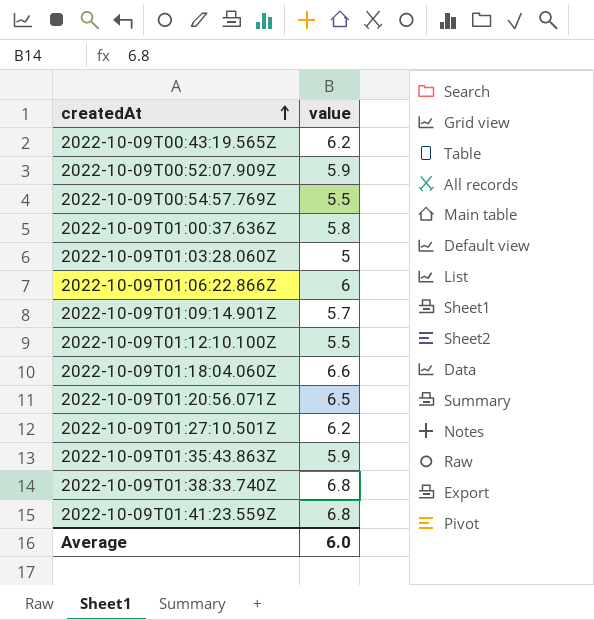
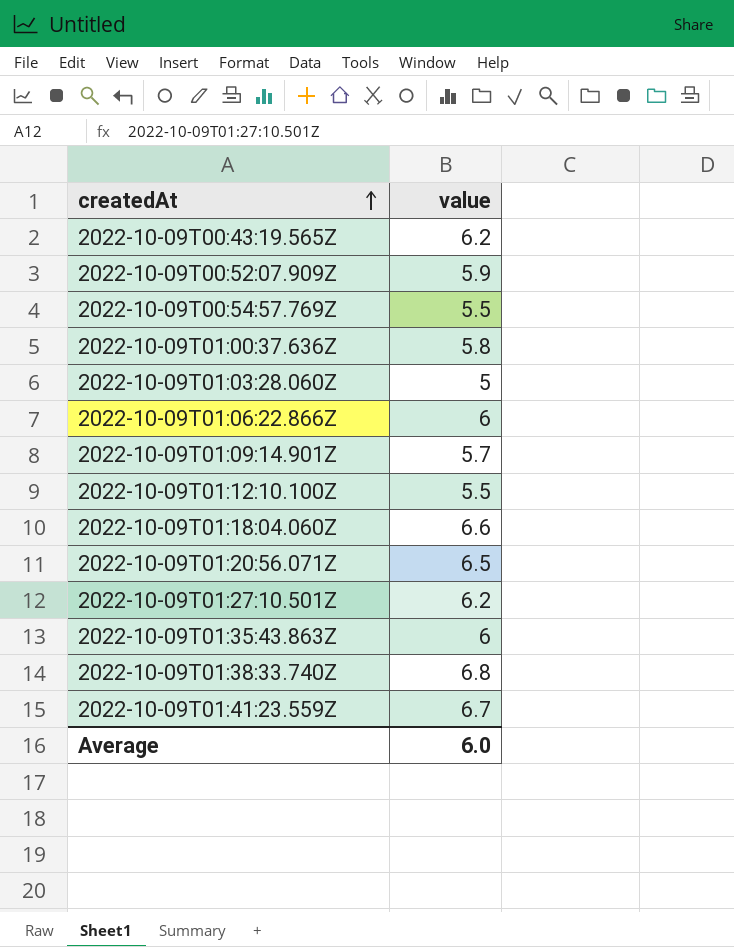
2022-10-09T01:35:43.863Z | value: 5.9 -> 6
2022-10-09T01:41:23.559Z | value: 6.8 -> 6.7

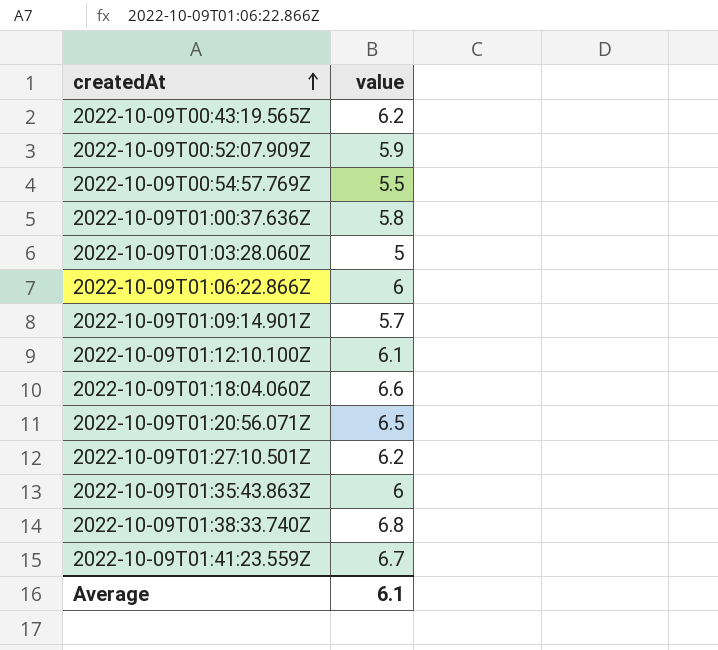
2022-10-09T01:12:10.100Z | value: 5.5 -> 6.1
Average | value: 6.0 -> 6.1

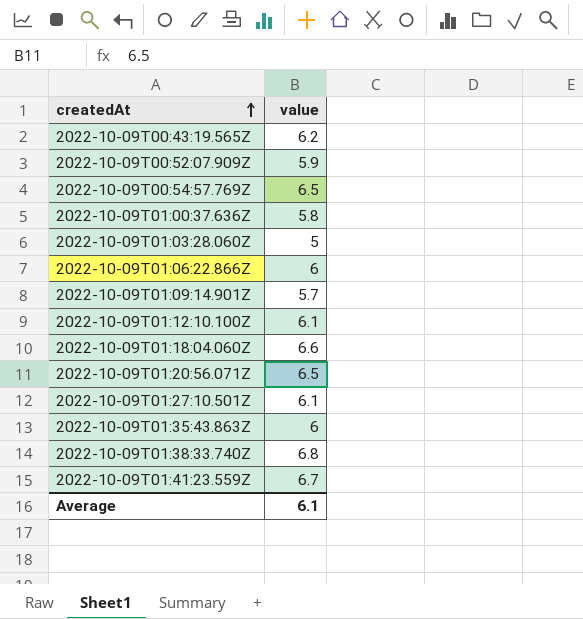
2022-10-09T00:54:57.769Z | value: 5.5 -> 6.5
2022-10-09T01:27:10.501Z | value: 6.2 -> 6.1

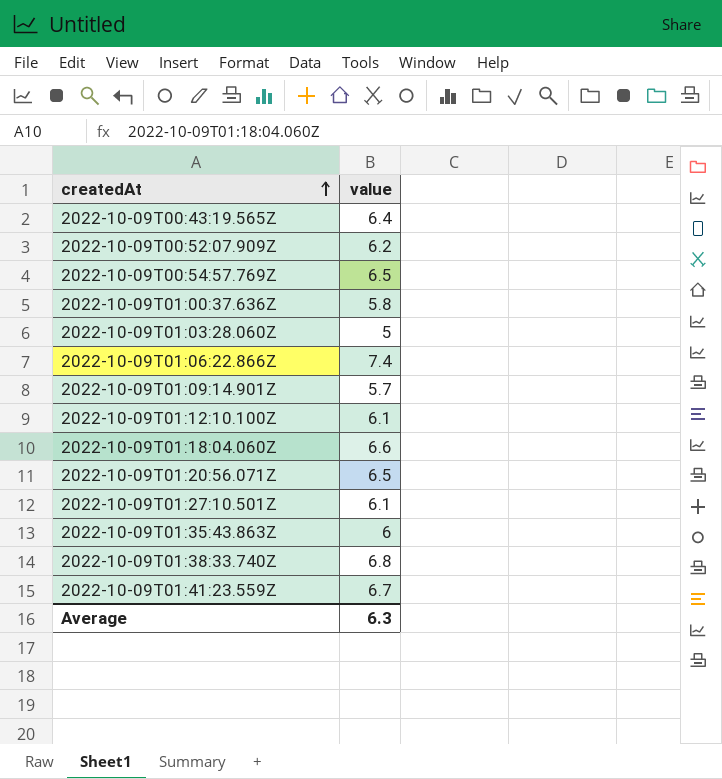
2022-10-09T00:43:19.565Z | value: 6.2 -> 6.4
2022-10-09T00:52:07.909Z | value: 5.9 -> 6.2
2022-10-09T01:06:22.866Z | value: 6 -> 7.4
Average | value: 6.1 -> 6.3

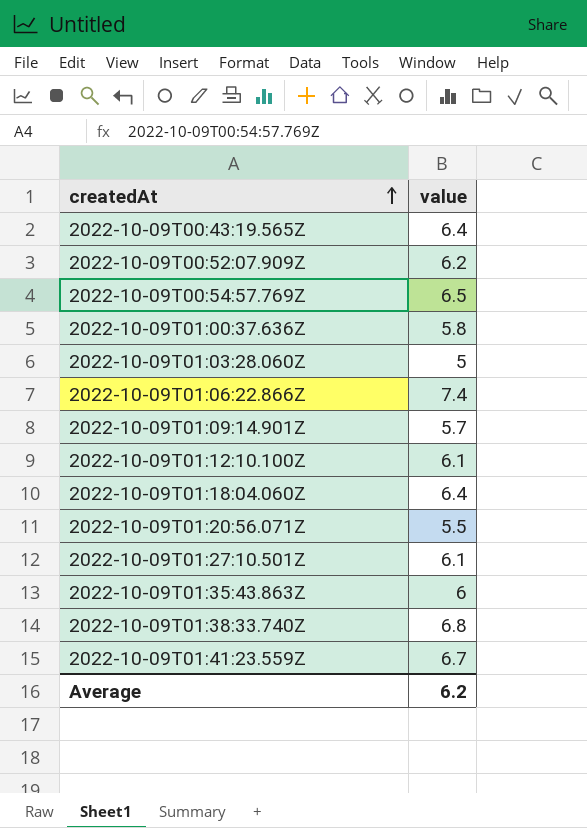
2022-10-09T01:18:04.060Z | value: 6.6 -> 6.4
2022-10-09T01:20:56.071Z | value: 6.5 -> 5.5
Average | value: 6.3 -> 6.2

